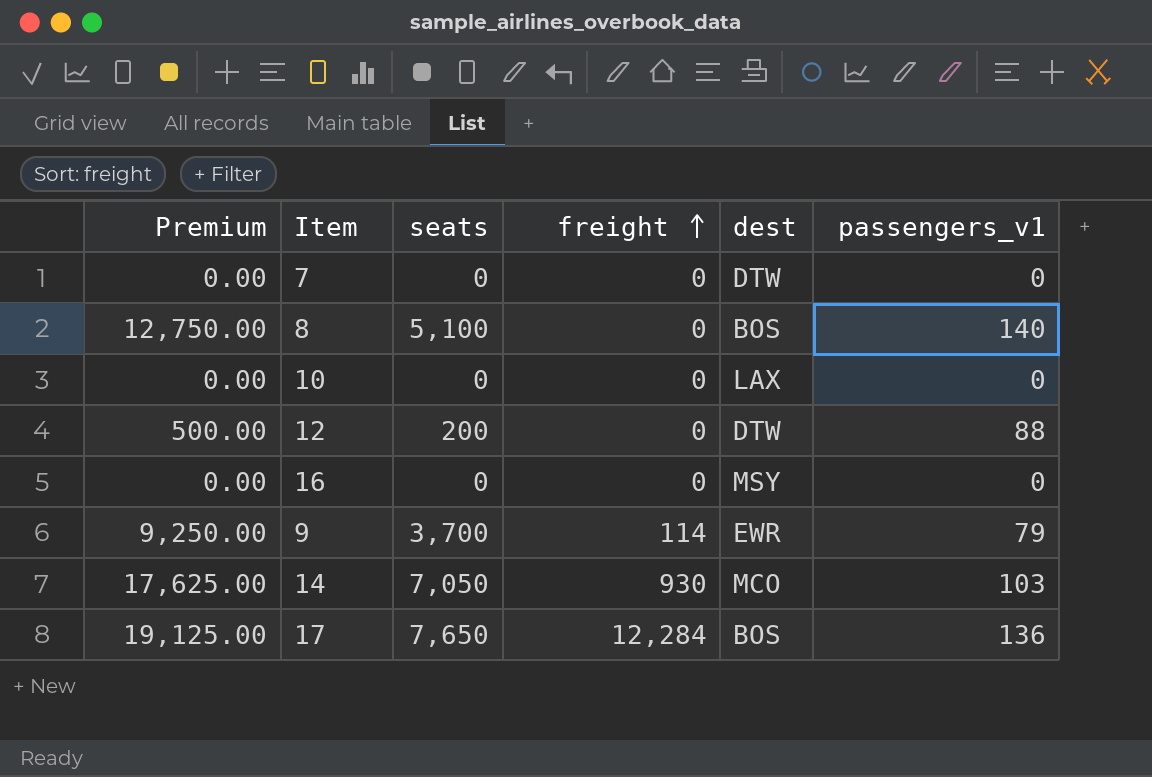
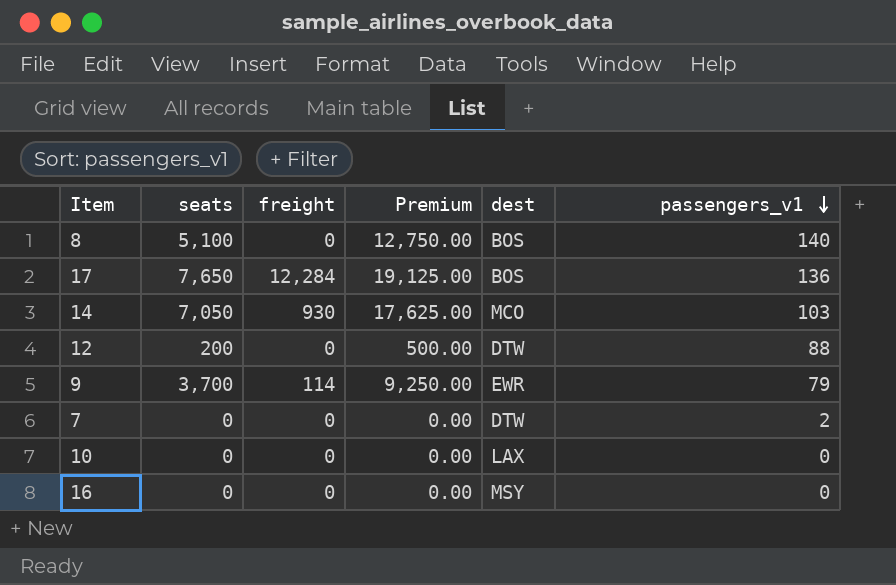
row order: freight ascending -> passengers_v1 descending
column Premium | position: 1 -> 4
7 | passengers_v1: 0 -> 2

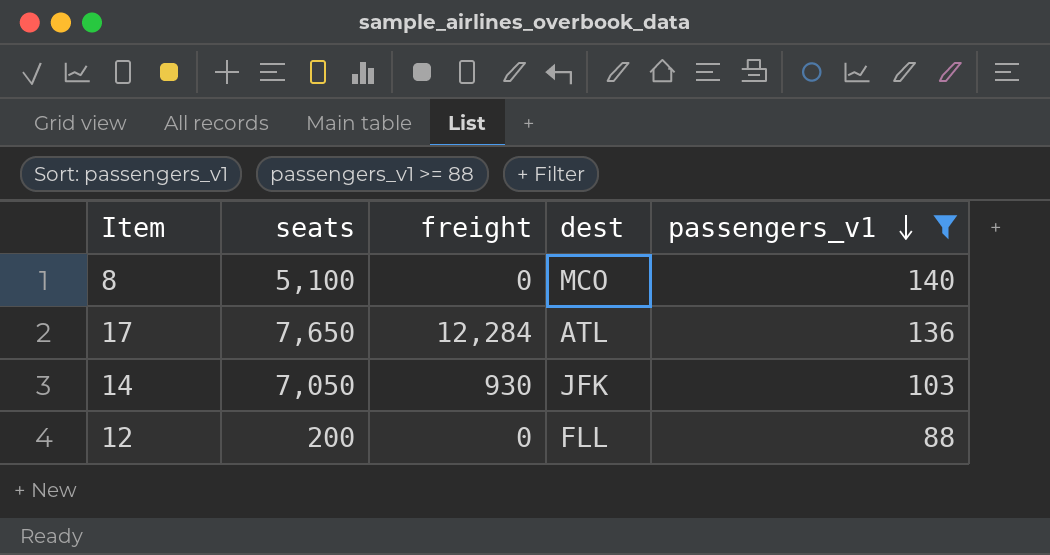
filter: none -> passengers_v1 >= 88
column Premium | formula: [seats] * 2.5 -> none
8 | dest: BOS -> MCO
17 | dest: BOS -> ATL
14 | dest: MCO -> JFK
12 | dest: DTW -> FLL

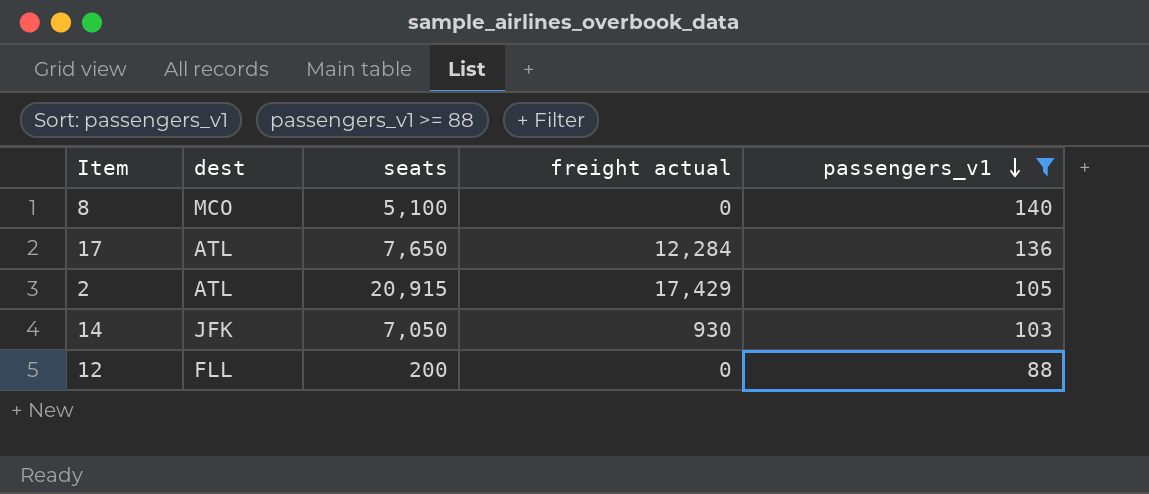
column dest | position: 4 -> 2
column name: freight -> freight actual
row 2: none -> ATL | 20,915 | 17,429 | 105

